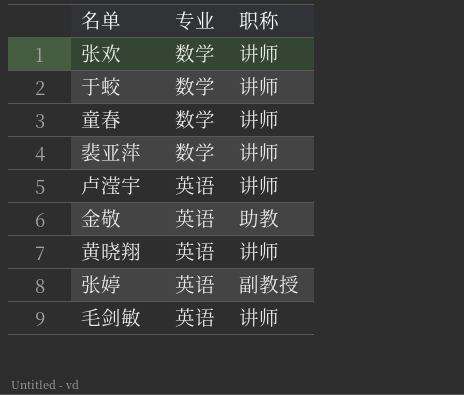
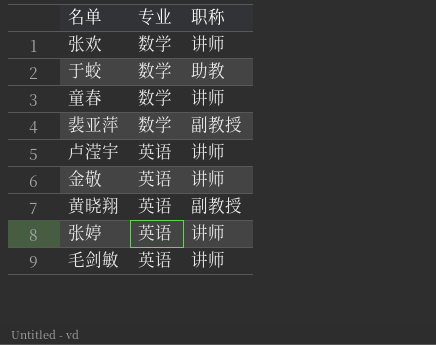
于蛟 | 职称: 讲师 -> 助教
裴亚萍 | 职称: 讲师 -> 副教授
金敬 | 职称: 助教 -> 讲师
黄晓翔 | 职称: 讲师 -> 副教授
张婷 | 职称: 副教授 -> 讲师

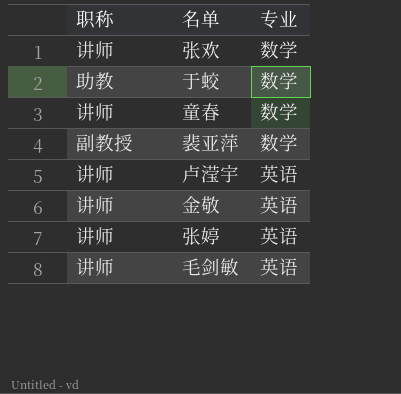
column 职称 | position: 3 -> 1
row 黄晓翔: 英语 | 副教授 -> none

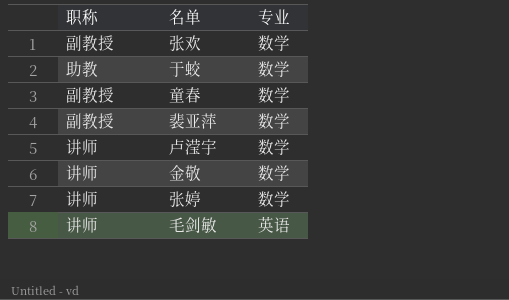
张欢 | 职称: 讲师 -> 副教授
童春 | 职称: 讲师 -> 副教授
卢滢宇 | 专业: 英语 -> 数学
金敬 | 专业: 英语 -> 数学
张婷 | 专业: 英语 -> 数学

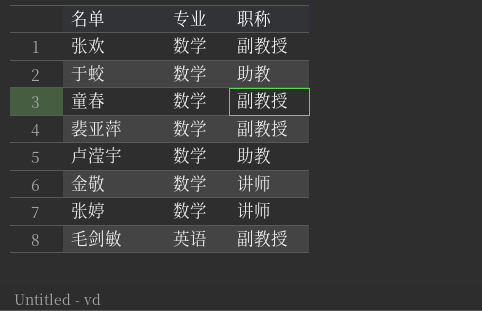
column 职称 | position: 1 -> 3
卢滢宇 | 职称: 讲师 -> 助教
毛剑敏 | 职称: 讲师 -> 副教授

